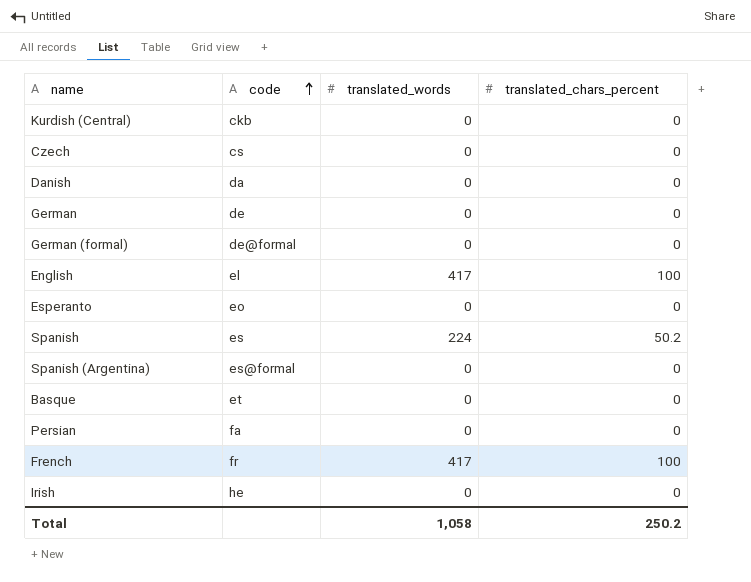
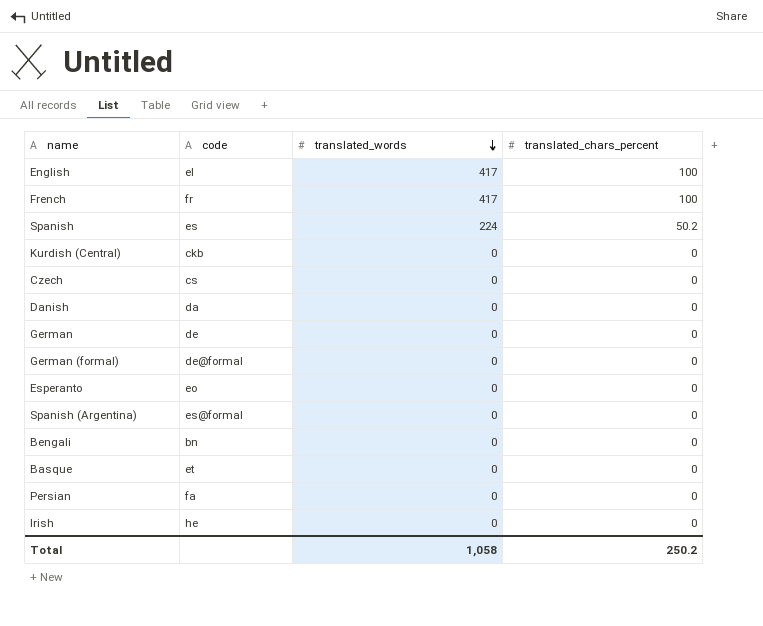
row order: code ascending -> translated_words descending
row Bengali: none -> bn | 0 | 0

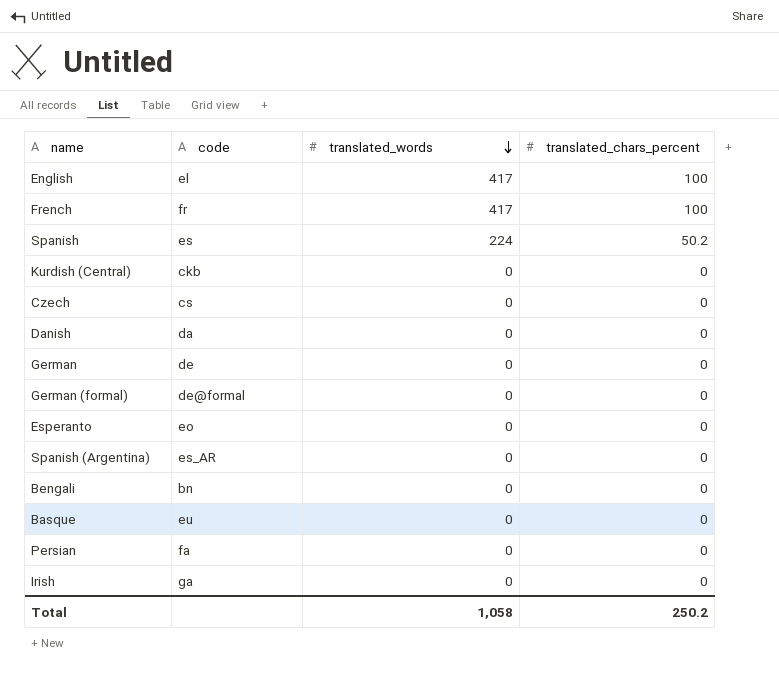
Spanish (Argentina) | code: es@formal -> es_AR
Basque | code: et -> eu
Irish | code: he -> ga

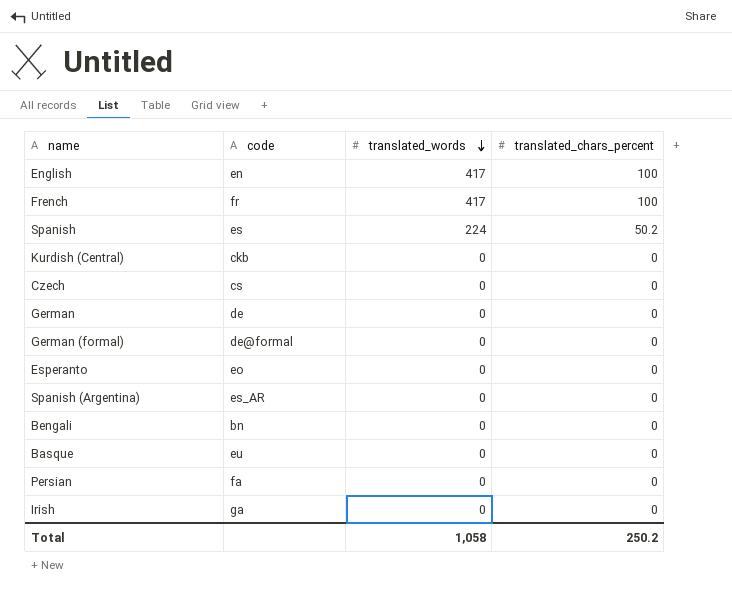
row Danish: da | 0 | 0 -> none
English | code: el -> en

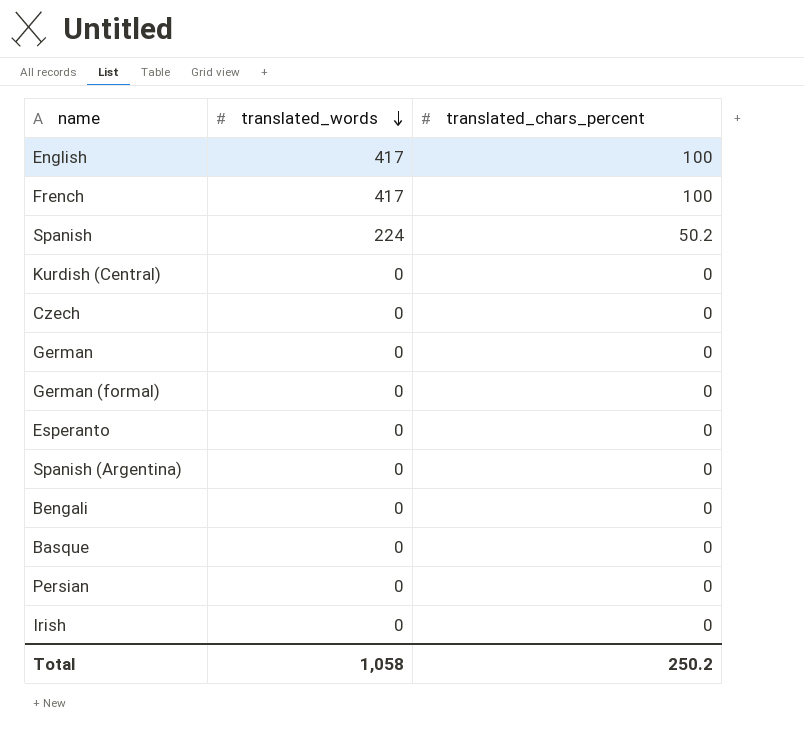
column code | position: 2 -> none

